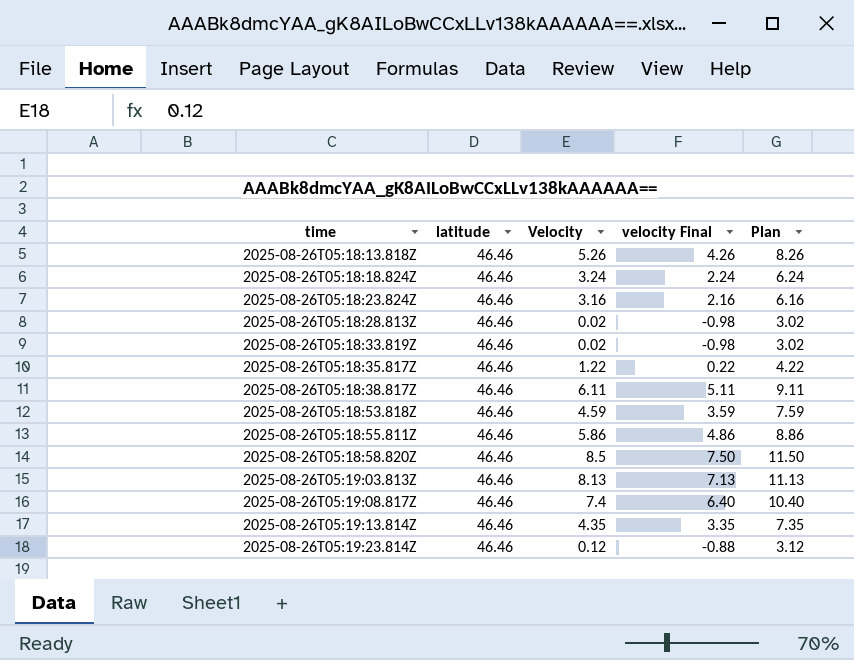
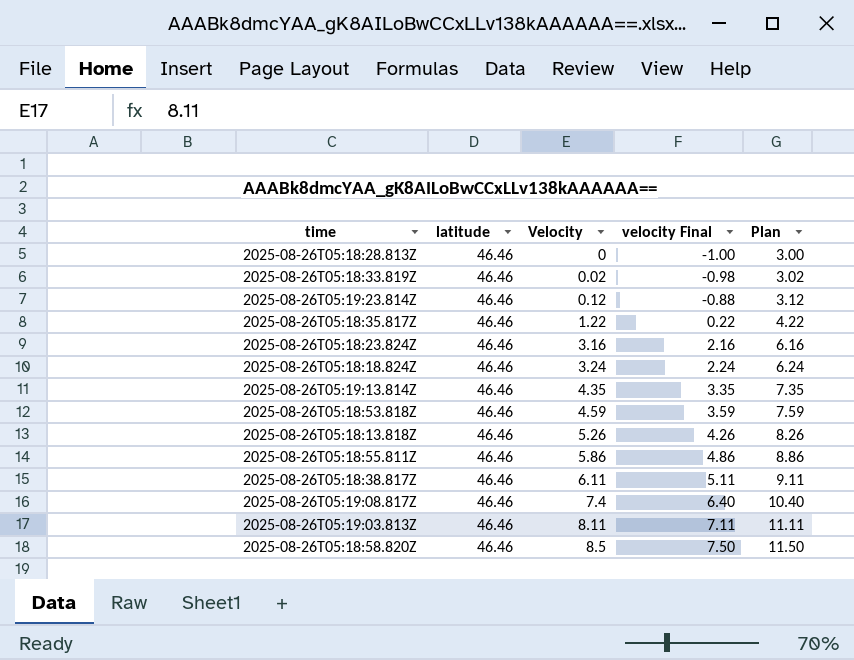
row order: time ascending -> Velocity ascending
2025-08-26T05:18:28.813Z | Velocity: 0.02 -> 0
2025-08-26T05:18:28.813Z | velocity Final: -0.98 -> -1.00
2025-08-26T05:18:28.813Z | Plan: 3.02 -> 3.00
2025-08-26T05:19:03.813Z | Velocity: 8.13 -> 8.11
2025-08-26T05:19:03.813Z | velocity Final: 7.13 -> 7.11
2025-08-26T05:19:03.813Z | Plan: 11.13 -> 11.11

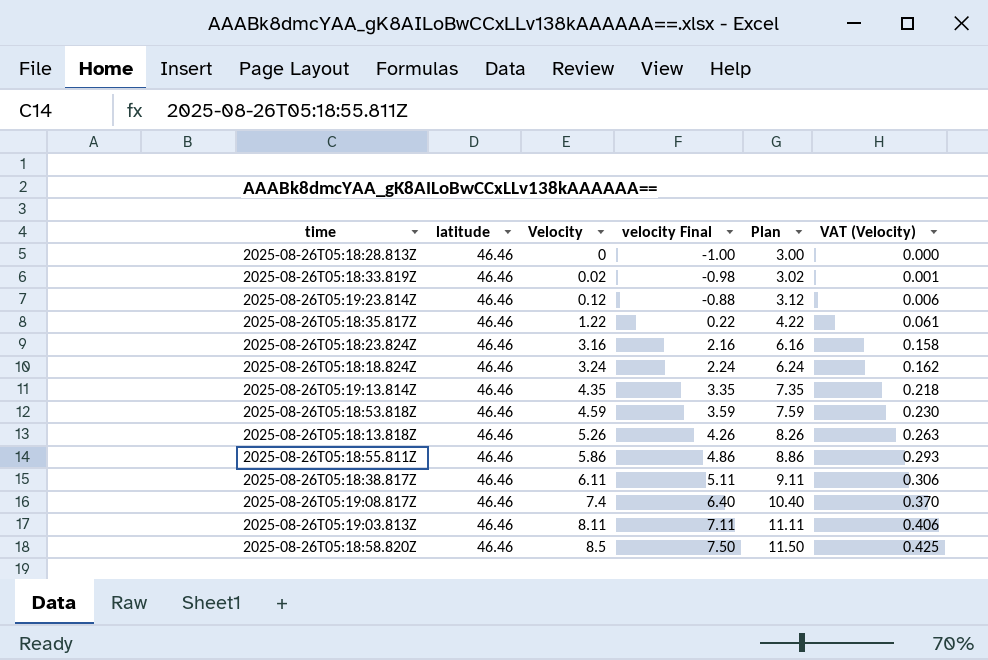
column VAT (Velocity) | formula: none -> [Velocity] * 0.05

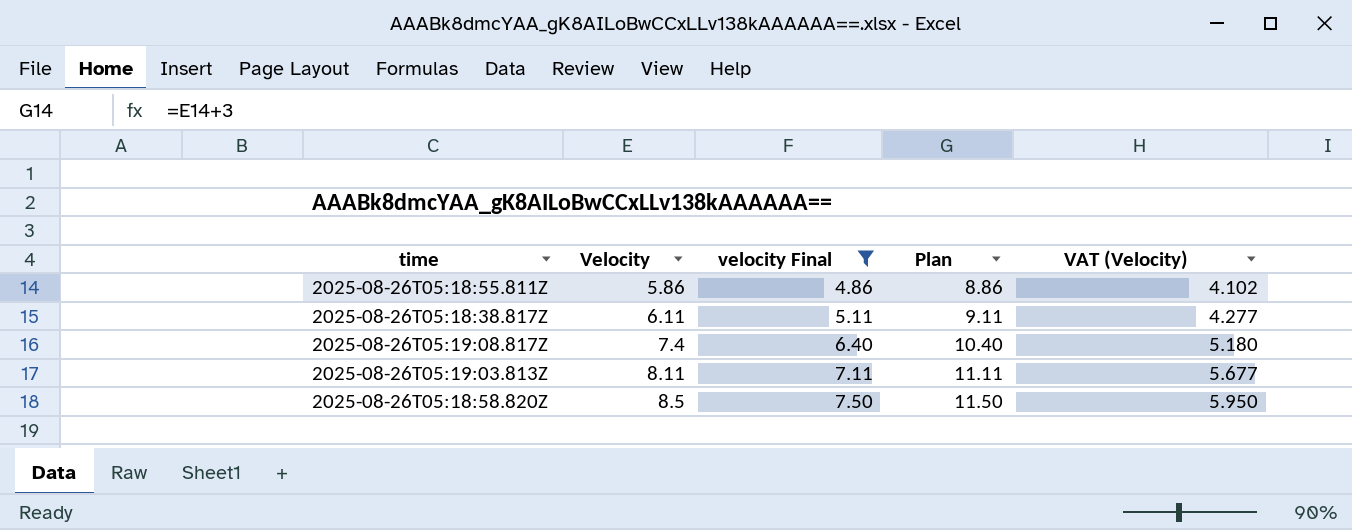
filter: none -> velocity Final >= 4.86
column latitude | position: 2 -> none
column VAT (Velocity) | formula: [Velocity] * 0.05 -> [Velocity] * 0.7

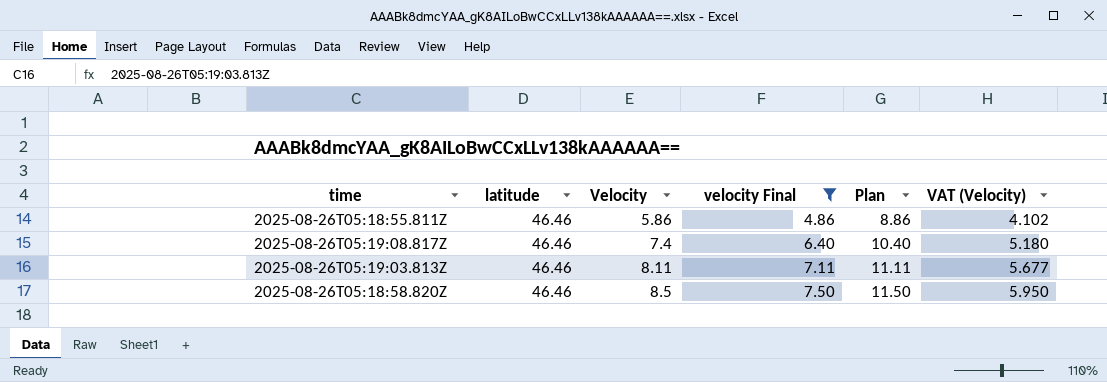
column latitude | position: none -> 2
row 2025-08-26T05:18:38.817Z: 6.11 | 5.11 | 9.11 | 4.277 -> none

